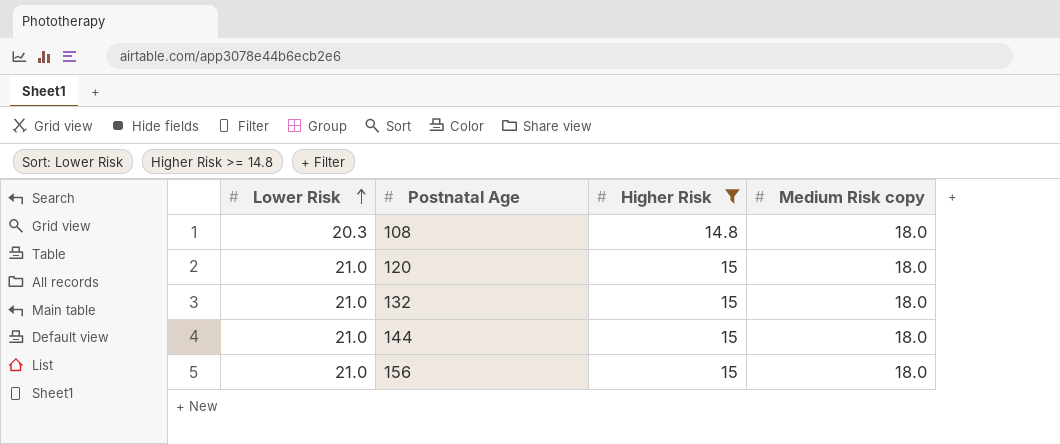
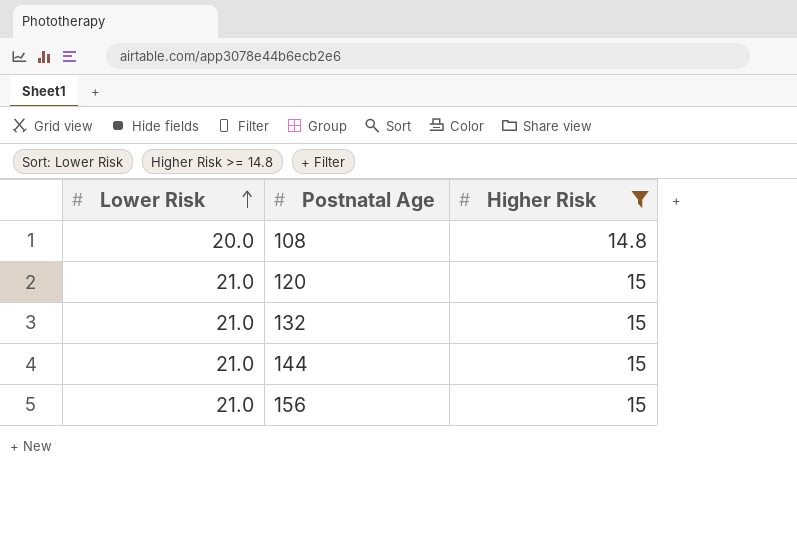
column Medium Risk copy | position: 4 -> none
108 | Lower Risk: 20.3 -> 20.0

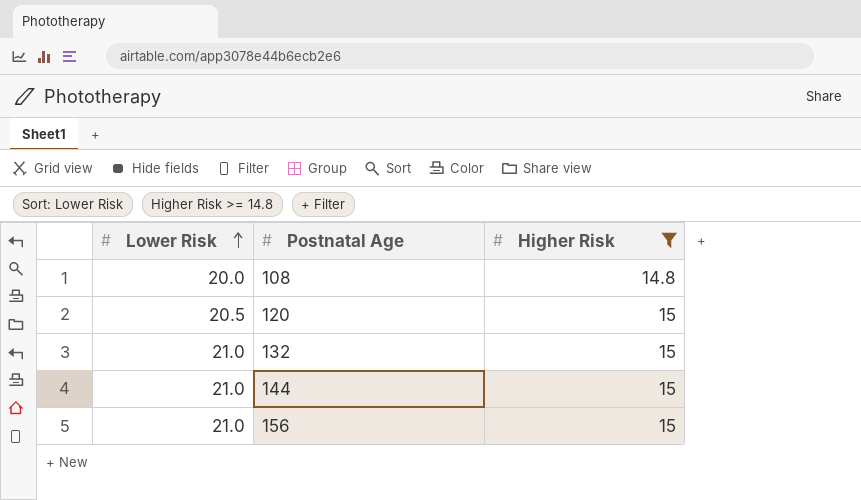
120 | Lower Risk: 21.0 -> 20.5

